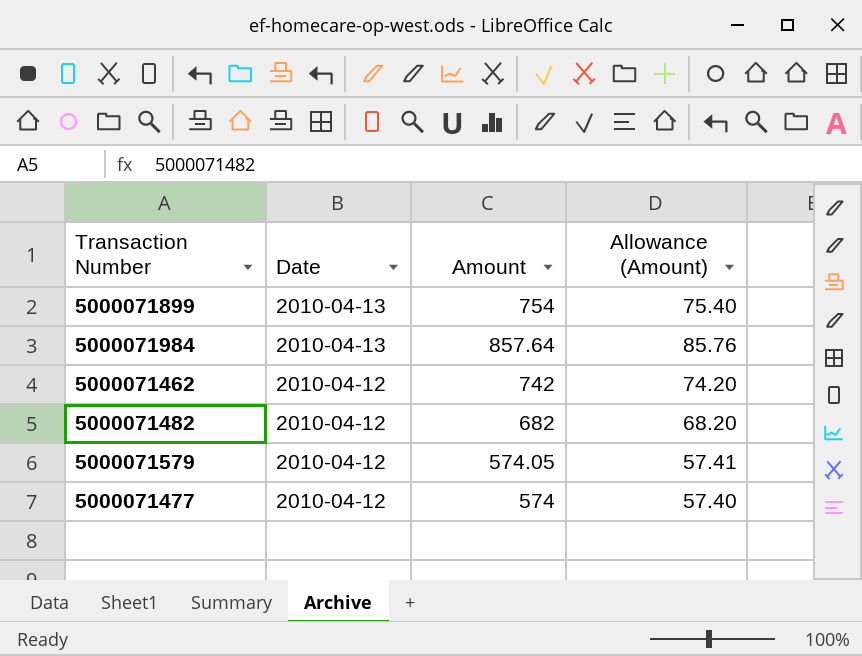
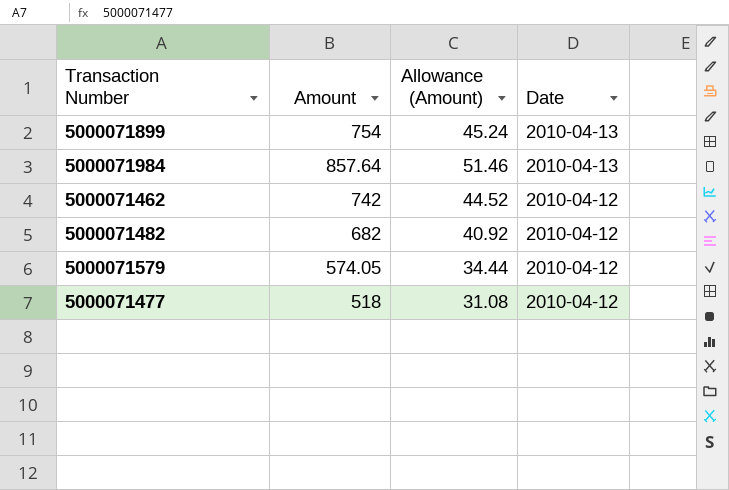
column Allowance (Amount) | formula: [Amount] * 0.1 -> [Amount] * 0.06
column Date | position: 2 -> 4
5000071477 | Amount: 574 -> 518

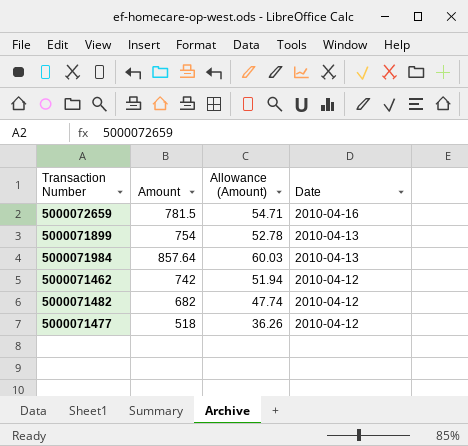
column Allowance (Amount) | formula: [Amount] * 0.06 -> [Amount] * 0.07
row 5000071579: 574.05 | 34.44 | 2010-04-12 -> none
row 5000072659: none -> 781.5 | 54.71 | 2010-04-16

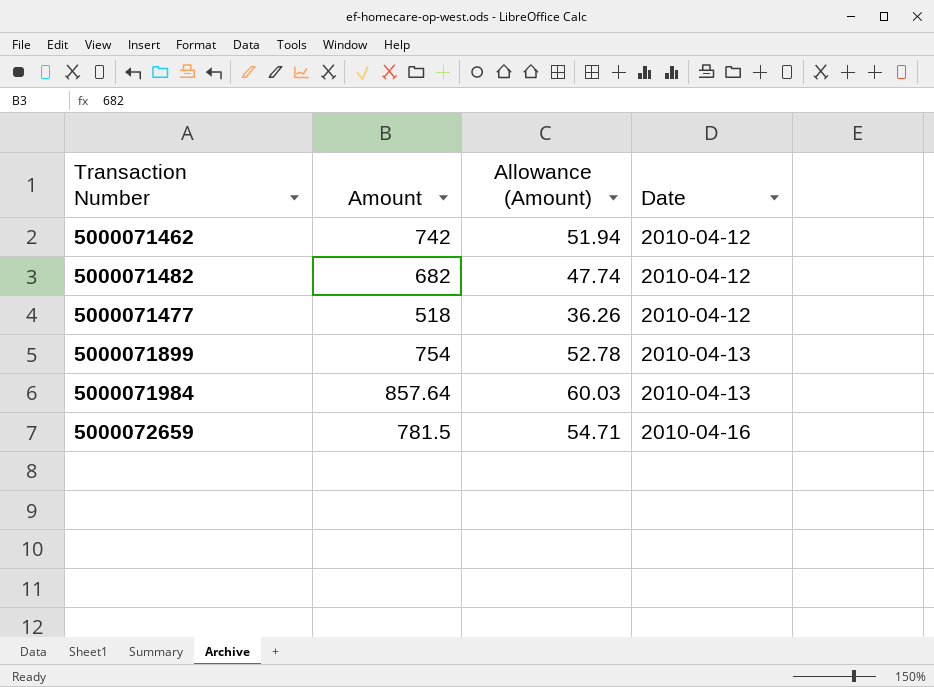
row order: Date descending -> Date ascending

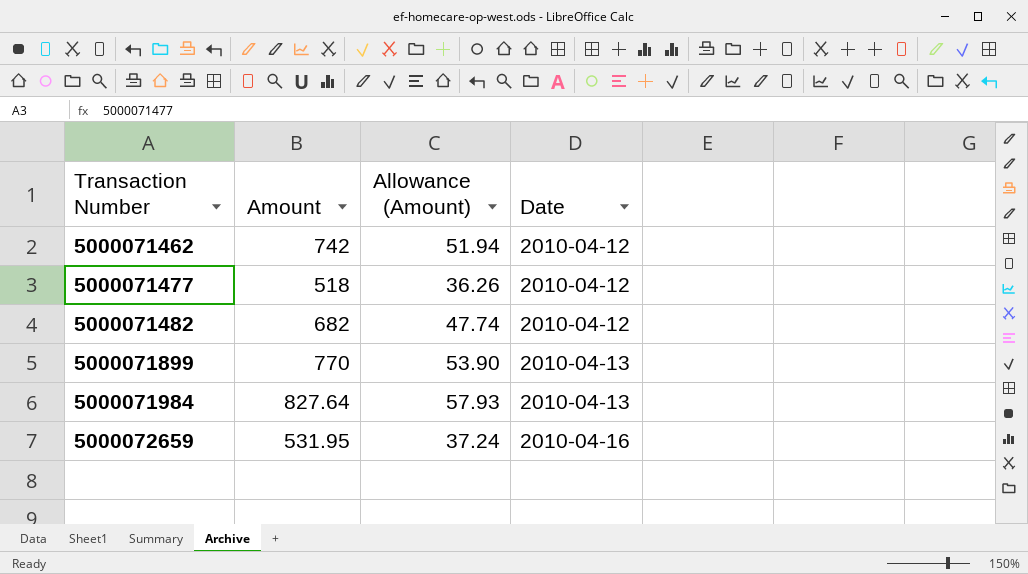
row order: Date ascending -> Transaction Number ascending
5000071899 | Amount: 754 -> 770
5000071899 | Allowance (Amount): 52.78 -> 53.90
5000071984 | Amount: 857.64 -> 827.64
5000071984 | Allowance (Amount): 60.03 -> 57.93
5000072659 | Amount: 781.5 -> 531.95
5000072659 | Allowance (Amount): 54.71 -> 37.24

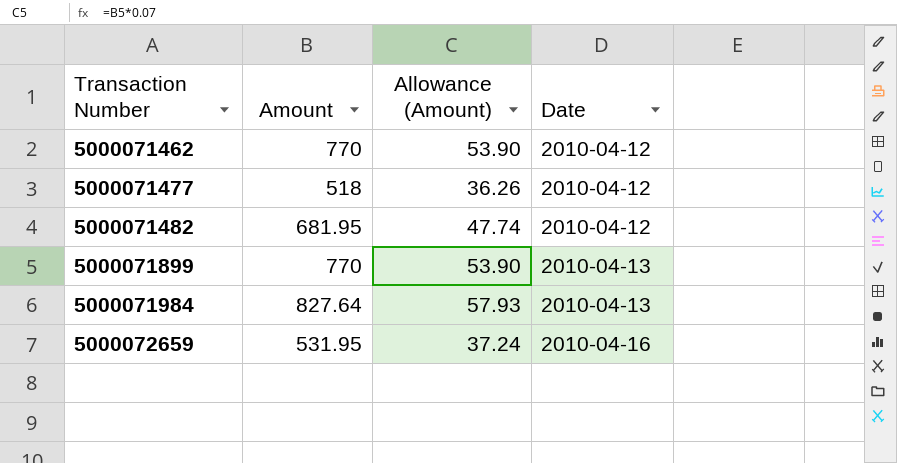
5000071462 | Amount: 742 -> 770
5000071462 | Allowance (Amount): 51.94 -> 53.90
5000071482 | Amount: 682 -> 681.95

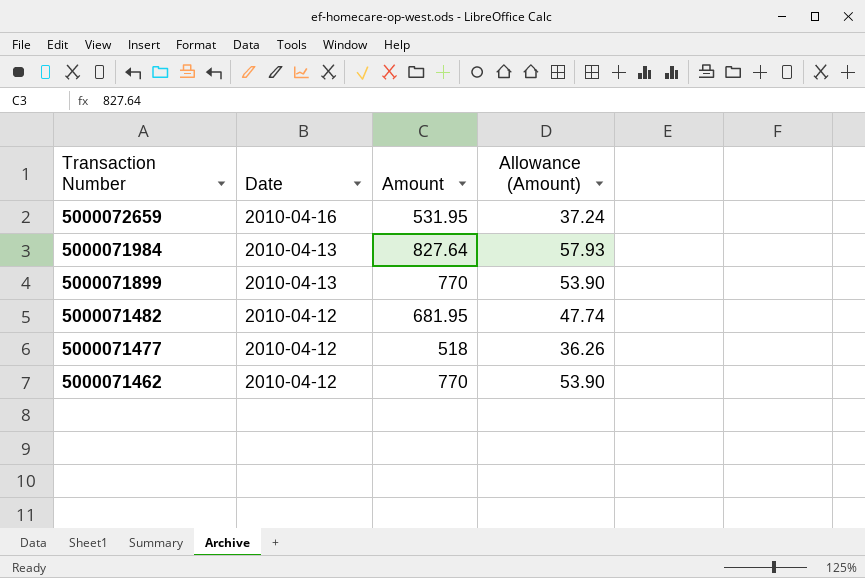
row order: Transaction Number ascending -> Transaction Number descending
column Date | position: 4 -> 2

